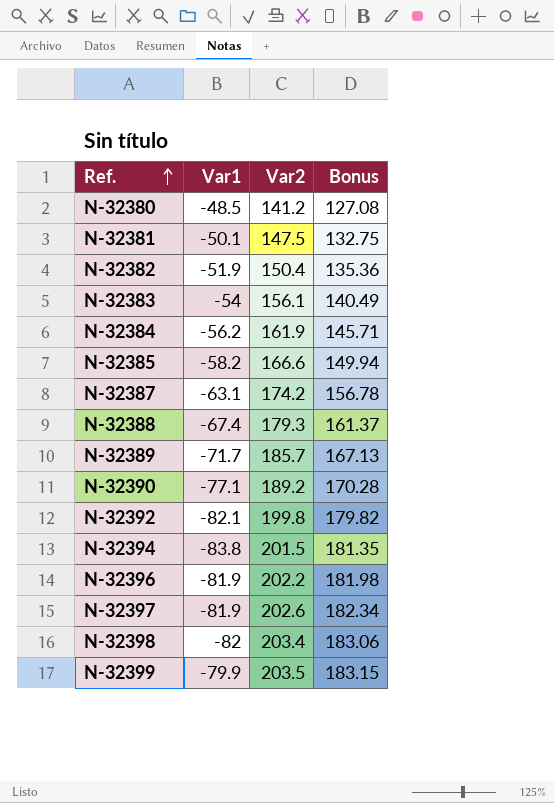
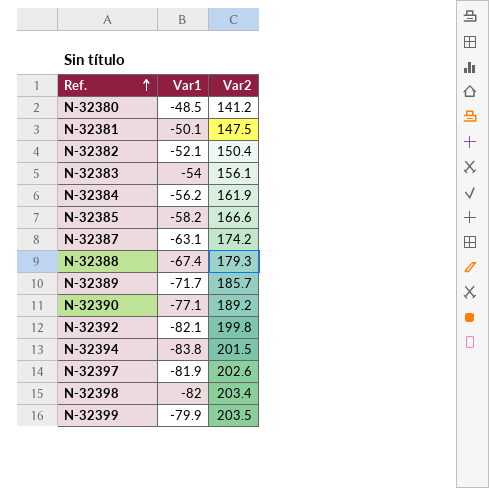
column Bonus | formula: [Var2] * 0.9 -> none
row N-32396: -81.9 | 202.2 | 181.98 -> none
N-32382 | Var1: -51.9 -> -52.1

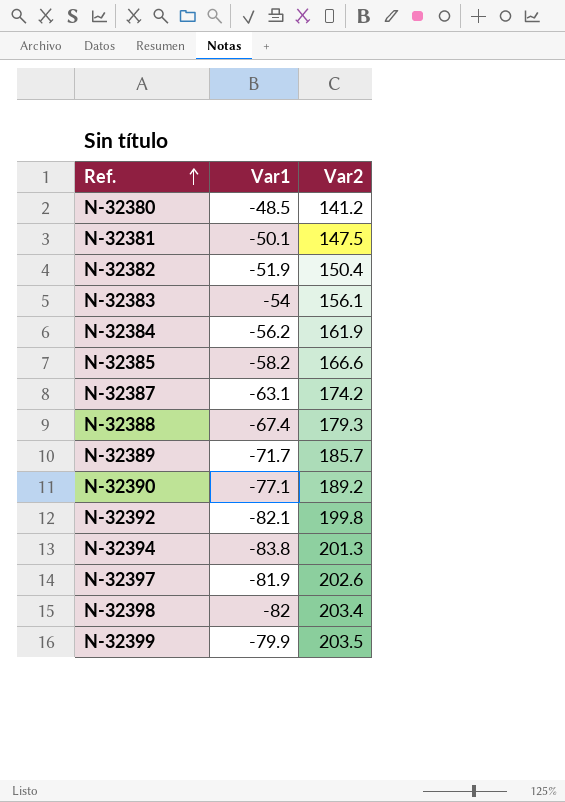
N-32382 | Var1: -52.1 -> -51.9
N-32394 | Var2: 201.5 -> 201.3

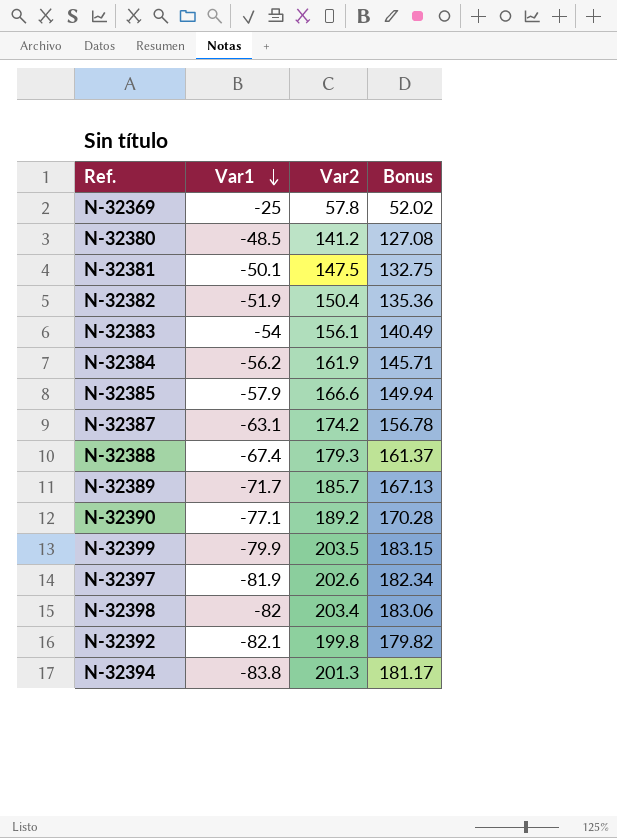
row order: Ref. ascending -> Var1 descending
column Bonus | formula: none -> [Var2] * 0.9
row N-32369: none -> -25 | 57.8 | 52.02
N-32385 | Var1: -58.2 -> -57.9

